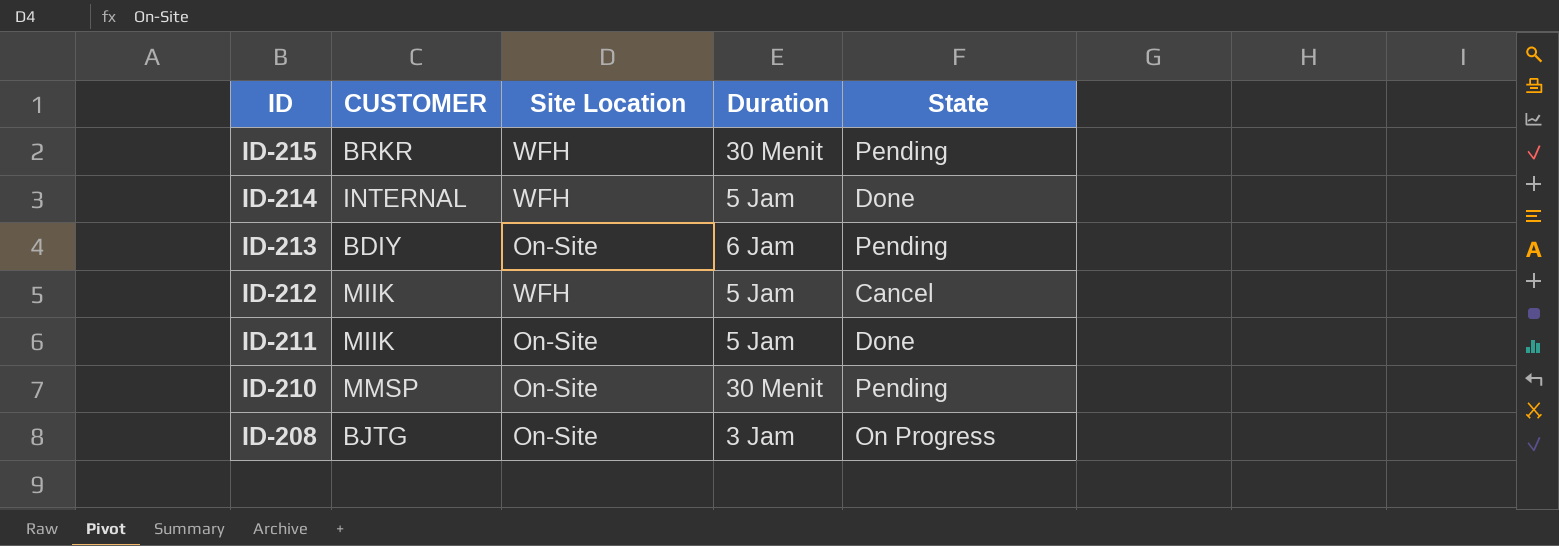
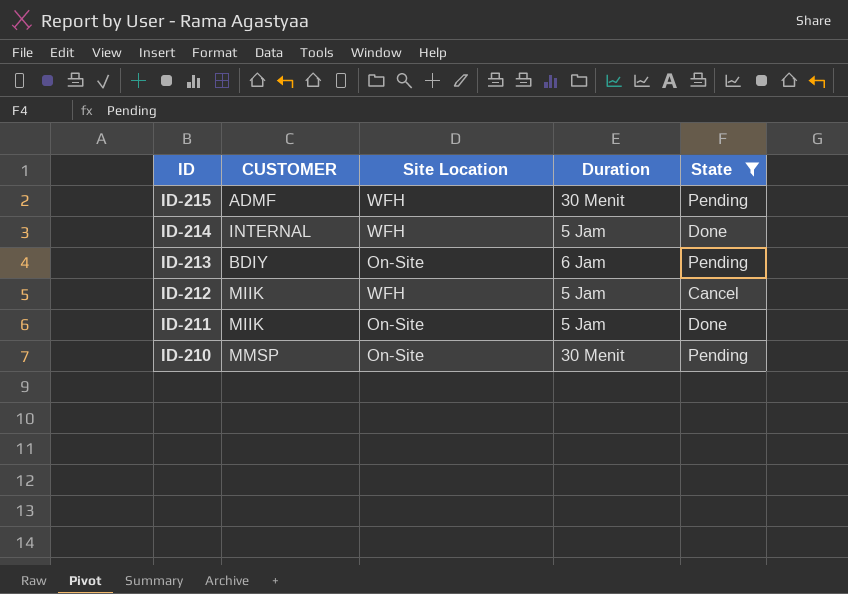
filter: none -> State != On Progress
ID-215 | CUSTOMER: BRKR -> ADMF

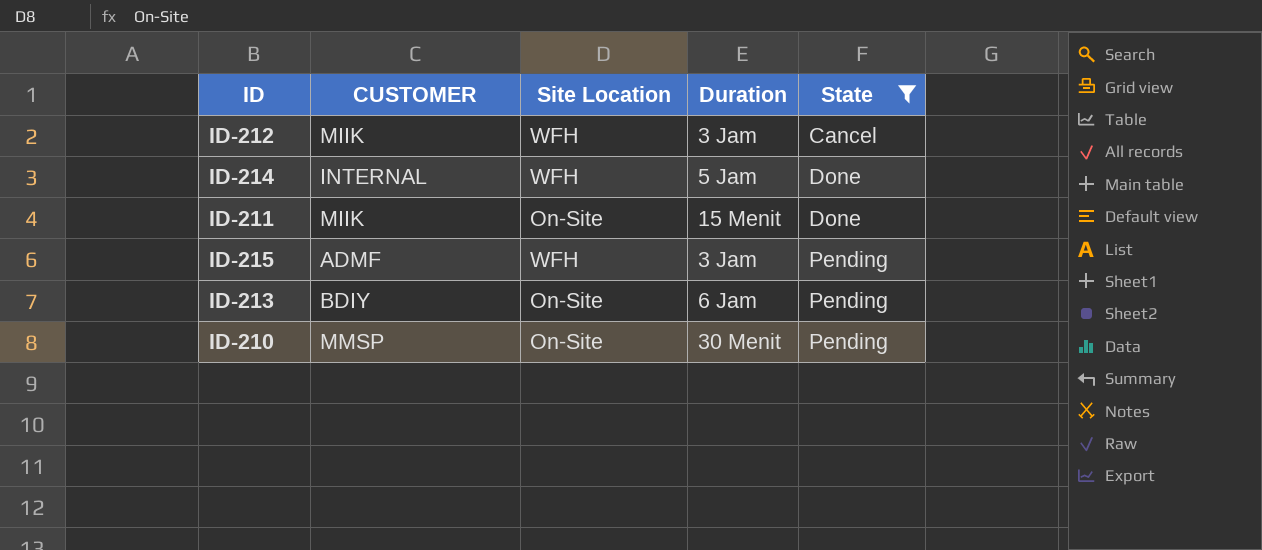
row order: ID descending -> State ascending
ID-212 | Duration: 5 Jam -> 3 Jam
ID-211 | Duration: 5 Jam -> 15 Menit
ID-215 | Duration: 30 Menit -> 3 Jam

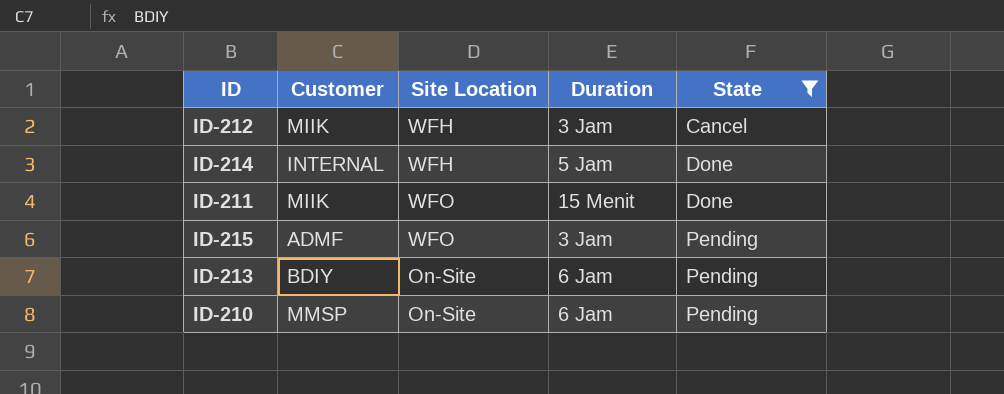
column name: CUSTOMER -> Customer
ID-211 | Site Location: On-Site -> WFO
ID-215 | Site Location: WFH -> WFO
ID-210 | Duration: 30 Menit -> 6 Jam

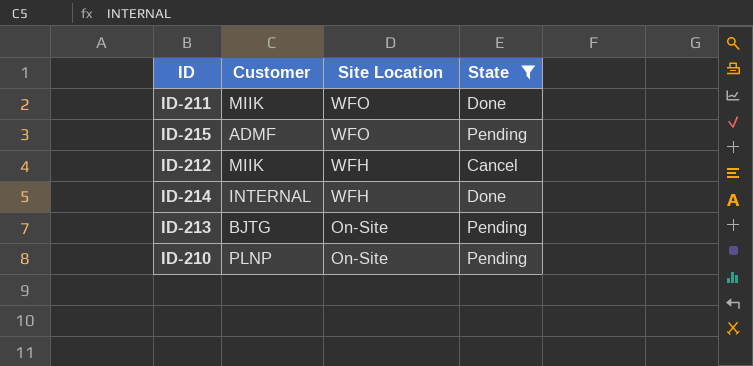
row order: State ascending -> Site Location descending
column Duration | position: 4 -> none
ID-213 | Customer: BDIY -> BJTG
ID-210 | Customer: MMSP -> PLNP

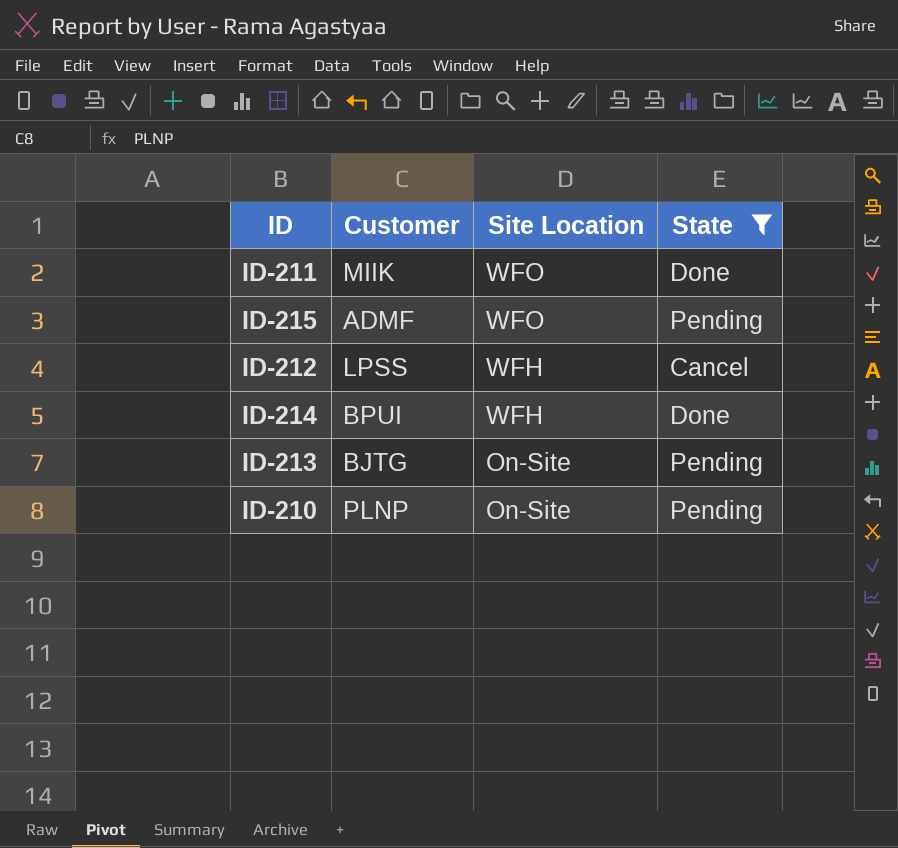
ID-212 | Customer: MIIK -> LPSS
ID-214 | Customer: INTERNAL -> BPUI

